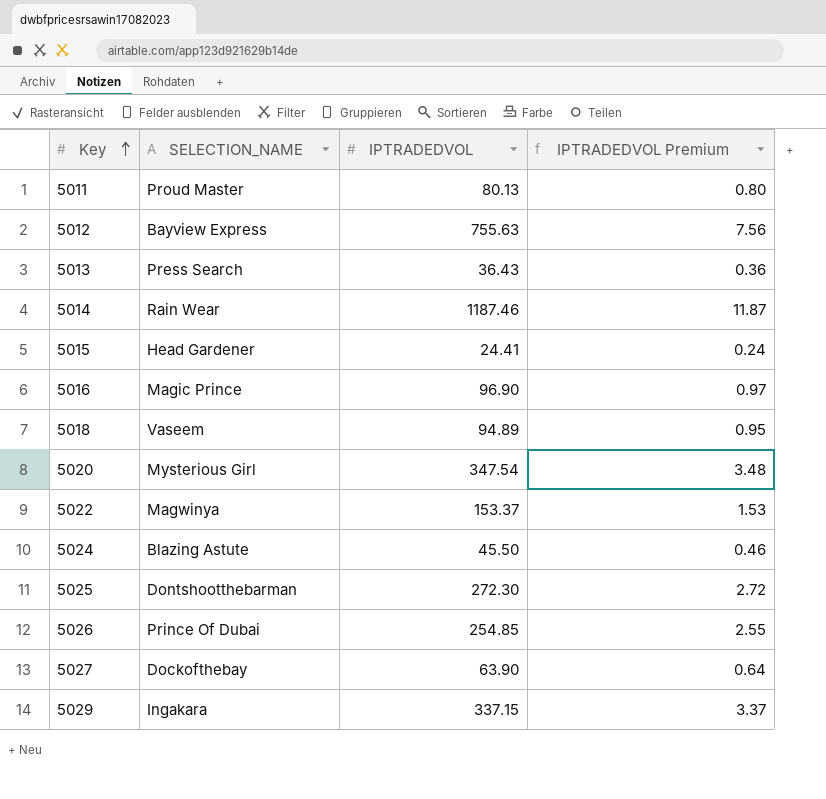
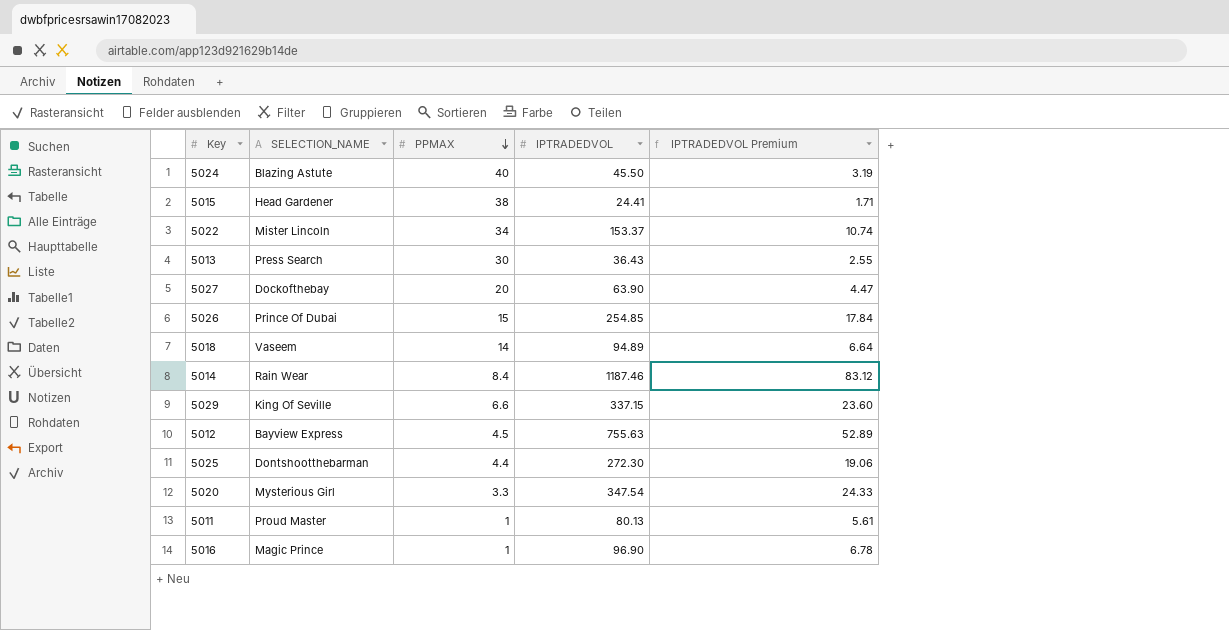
row order: Key ascending -> PPMAX descending
column PPMAX | position: none -> 3
column IPTRADEDVOL Premium | formula: [IPTRADEDVOL] * 0.01 -> [IPTRADEDVOL] * 0.07
5022 | SELECTION_NAME: Magwinya -> Mister Lincoln
5029 | SELECTION_NAME: Ingakara -> King Of Seville

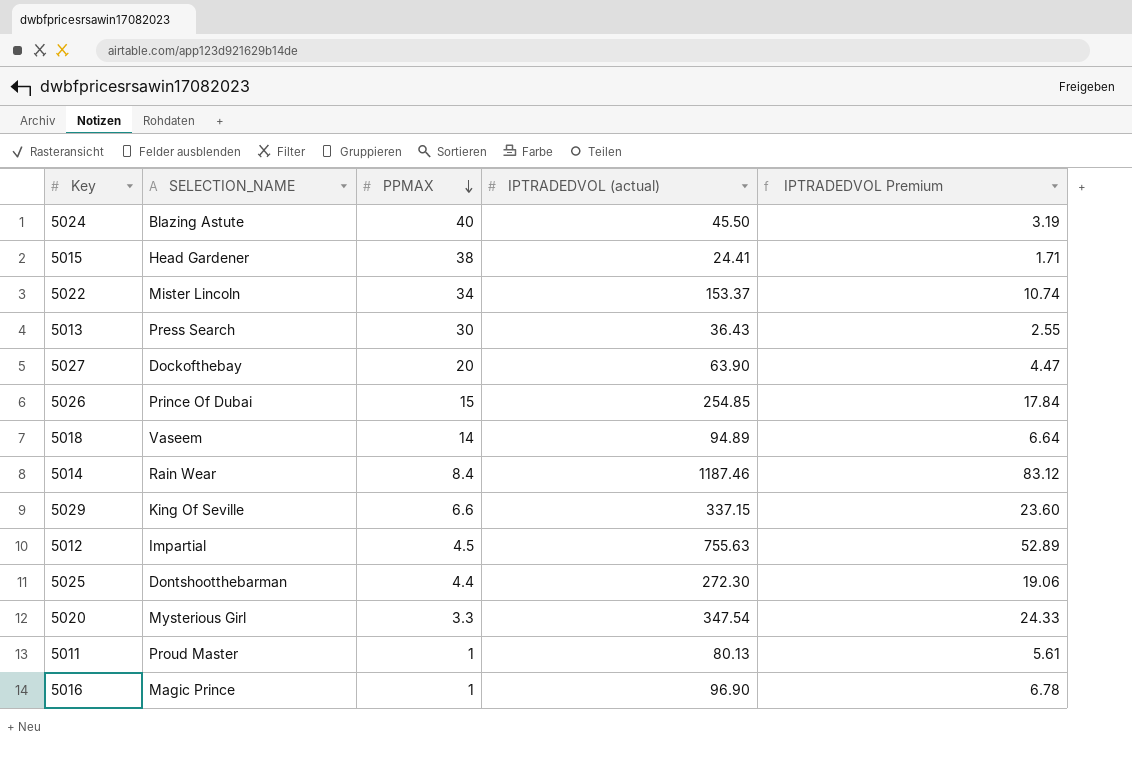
column name: IPTRADEDVOL -> IPTRADEDVOL (actual)
5012 | SELECTION_NAME: Bayview Express -> Impartial

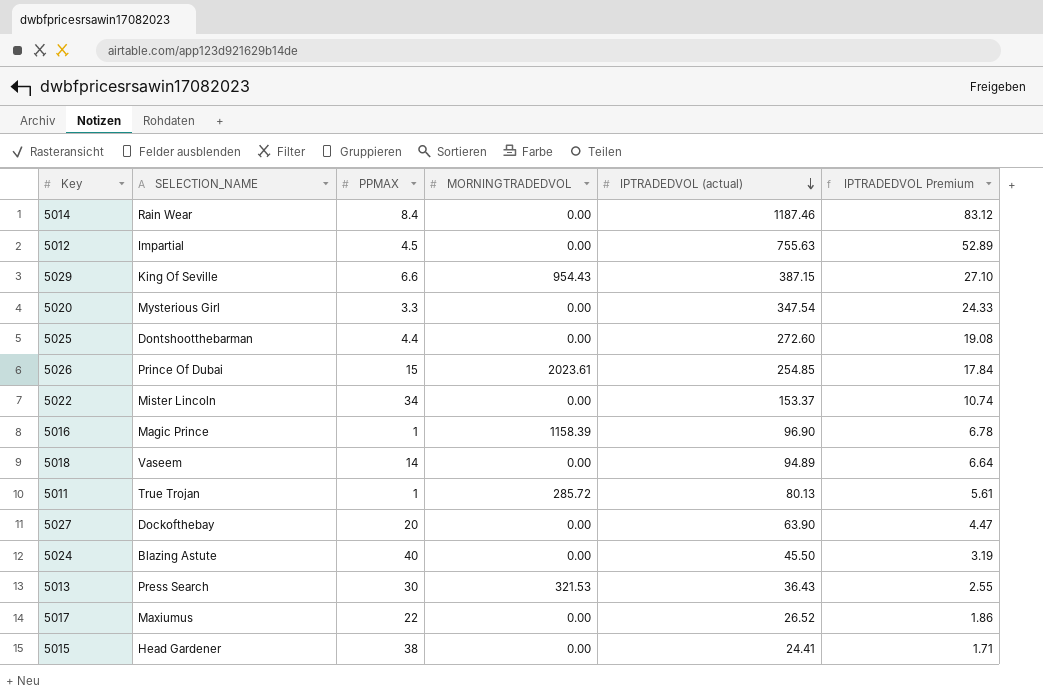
row order: PPMAX descending -> IPTRADEDVOL (actual) descending
column MORNINGTRADEDVOL | position: none -> 4
5029 | IPTRADEDVOL (actual): 337.15 -> 387.15
5029 | IPTRADEDVOL Premium: 23.60 -> 27.10
5025 | IPTRADEDVOL (actual): 272.30 -> 272.60
5025 | IPTRADEDVOL Premium: 19.06 -> 19.08
5011 | SELECTION_NAME: Proud Master -> True Trojan
row 5017: none -> Maxiumus | 22 | 0.00 | 26.52 | 1.86

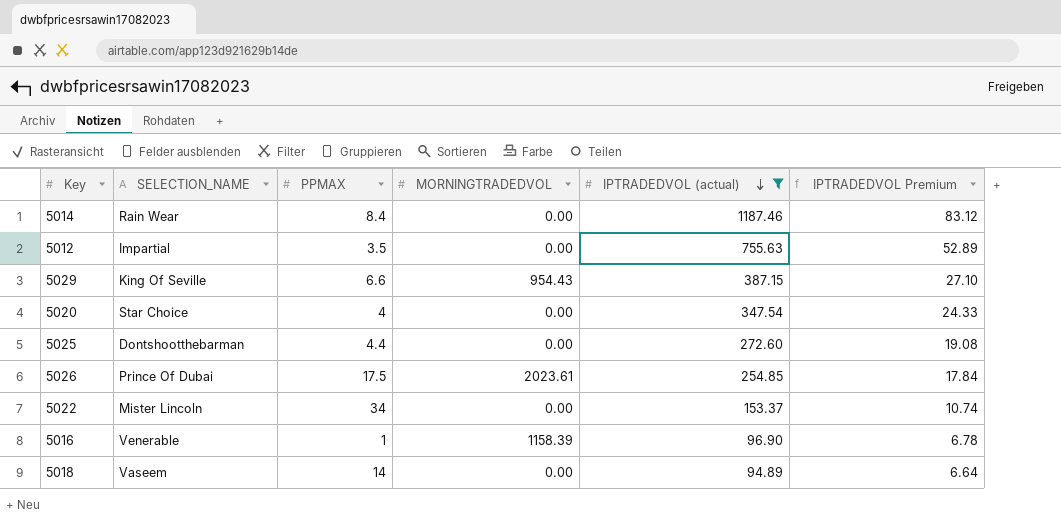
filter: none -> IPTRADEDVOL (actual) >= 94.89
5012 | PPMAX: 4.5 -> 3.5
5020 | SELECTION_NAME: Mysterious Girl -> Star Choice
5020 | PPMAX: 3.3 -> 4
5026 | PPMAX: 15 -> 17.5
5016 | SELECTION_NAME: Magic Prince -> Venerable

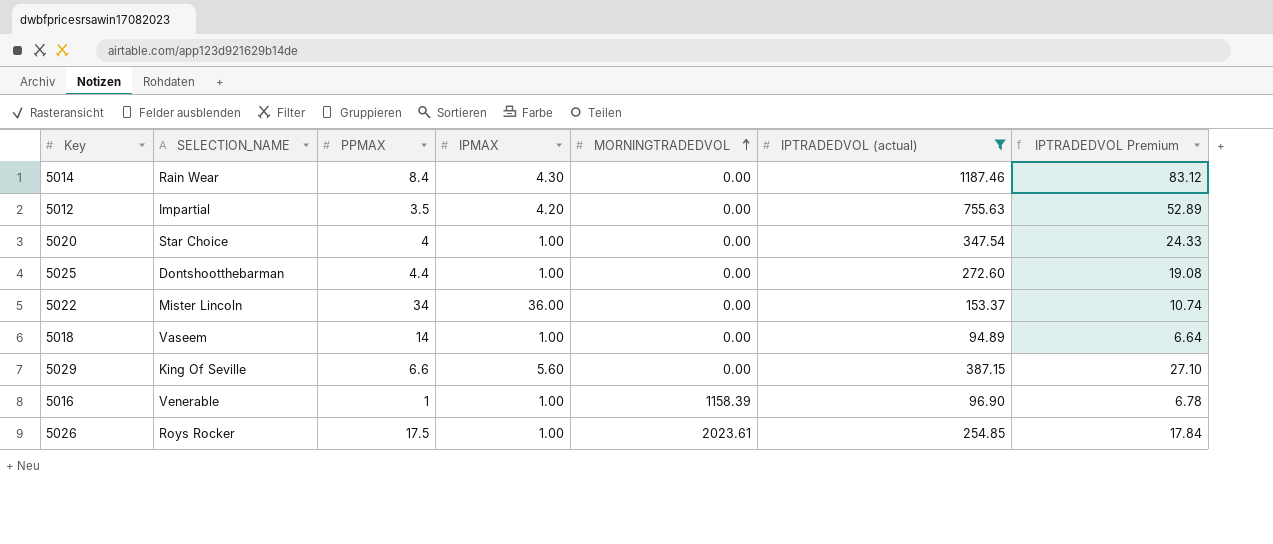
row order: IPTRADEDVOL (actual) descending -> MORNINGTRADEDVOL ascending
column IPMAX | position: none -> 4
5029 | MORNINGTRADEDVOL: 954.43 -> 0.00
5026 | SELECTION_NAME: Prince Of Dubai -> Roys Rocker

